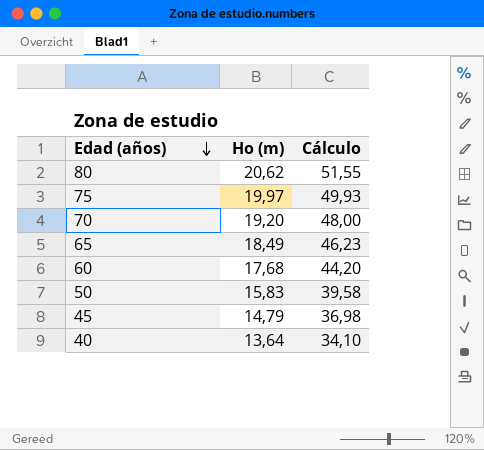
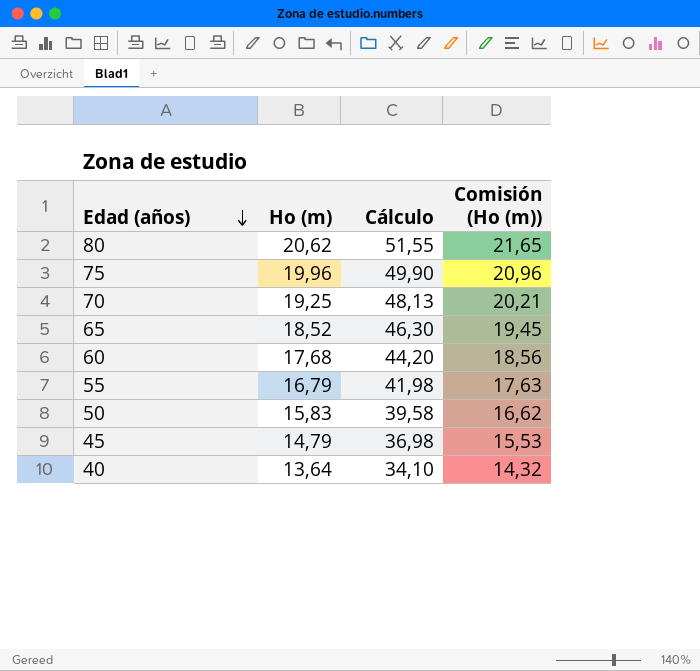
column Comisión (Ho (m)) | formula: none -> [Ho (m)] * 1,05
75 | Ho (m): 19,97 -> 19,96
75 | Cálculo: 49,93 -> 49,90
70 | Ho (m): 19,20 -> 19,25
70 | Cálculo: 48,00 -> 48,13
65 | Ho (m): 18,49 -> 18,52
65 | Cálculo: 46,23 -> 46,30
row 55: none -> 16,79 | 41,98 | 17,63

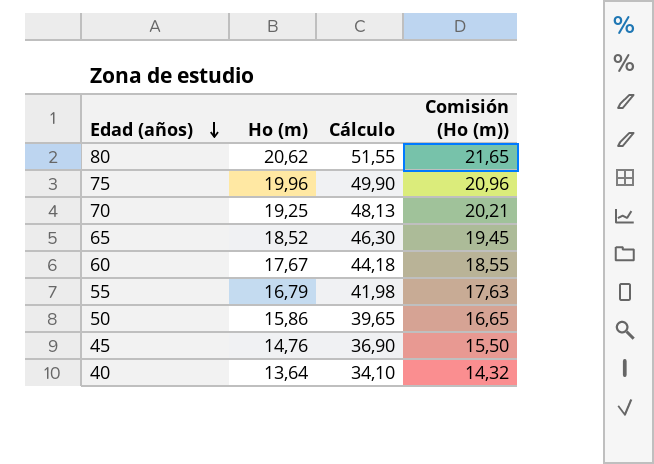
60 | Ho (m): 17,68 -> 17,67
60 | Cálculo: 44,20 -> 44,18
60 | Comisión (Ho (m)): 18,56 -> 18,55
50 | Ho (m): 15,83 -> 15,86
50 | Cálculo: 39,58 -> 39,65
50 | Comisión (Ho (m)): 16,62 -> 16,65
45 | Ho (m): 14,79 -> 14,76
45 | Cálculo: 36,98 -> 36,90
45 | Comisión (Ho (m)): 15,53 -> 15,50

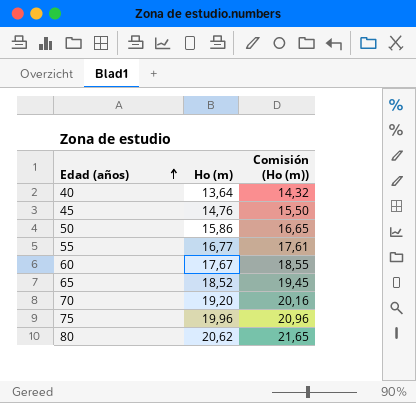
row order: Edad (años) descending -> Edad (años) ascending
column Cálculo | formula: [Ho (m)] * 2,5 -> none
55 | Ho (m): 16,79 -> 16,77
55 | Comisión (Ho (m)): 17,63 -> 17,61
70 | Ho (m): 19,25 -> 19,20
70 | Comisión (Ho (m)): 20,21 -> 20,16

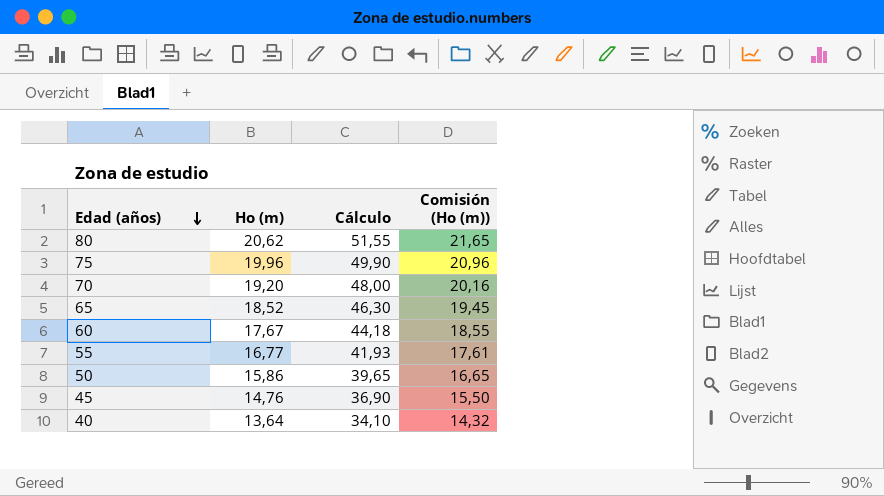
row order: Edad (años) ascending -> Edad (años) descending
column Cálculo | formula: none -> [Ho (m)] * 2,5

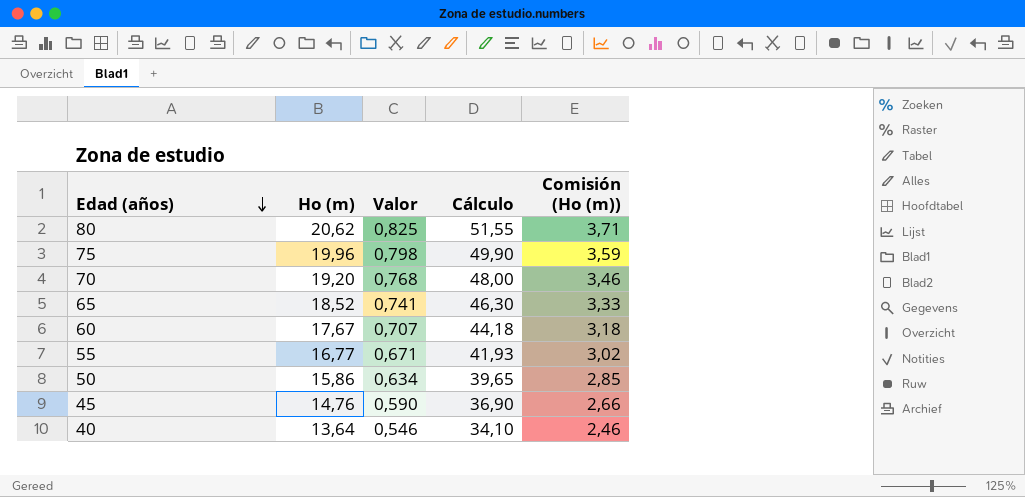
column Valor | formula: none -> [Ho (m)] * 0,04
column Comisión (Ho (m)) | formula: [Ho (m)] * 1,05 -> [Ho (m)] * 0,18

